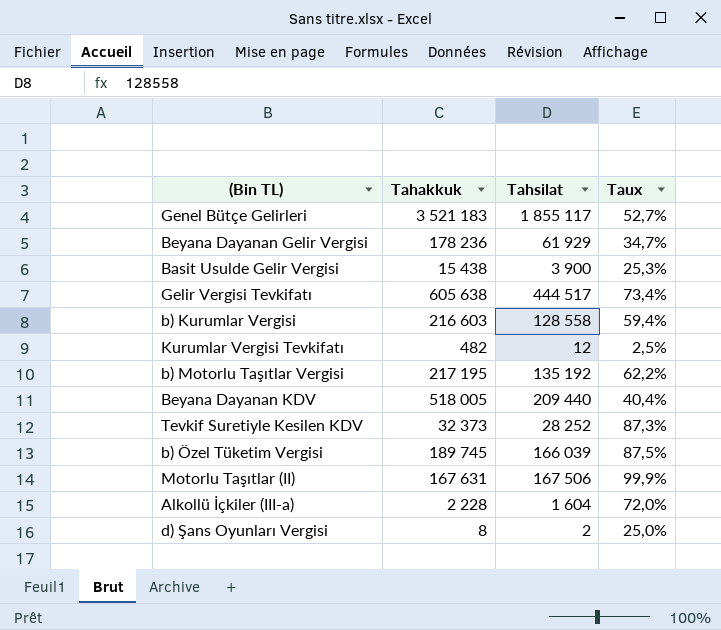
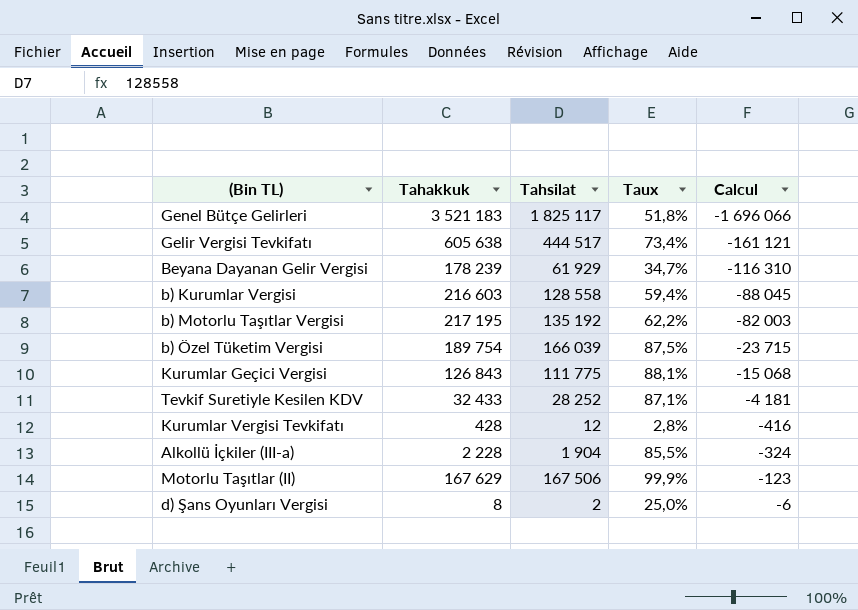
row order: none -> Calcul ascending
column Calcul | formula: none -> [Tahsilat] - [Tahakkuk]
row Basit Usulde Gelir Vergisi: 15 438 | 3 900 | 25,3% -> none
row Beyana Dayanan KDV: 518 005 | 209 440 | 40,4% -> none
Genel Bütçe Gelirleri | Tahsilat: 1 855 117 -> 1 825 117
Genel Bütçe Gelirleri | Taux: 52,7% -> 51,8%
Beyana Dayanan Gelir Vergisi | Tahakkuk: 178 236 -> 178 239
b) Özel Tüketim Vergisi | Tahakkuk: 189 745 -> 189 754
row Kurumlar Geçici Vergisi: none -> 126 843 | 111 775 | 88,1% | -15 068
Tevkif Suretiyle Kesilen KDV | Tahakkuk: 32 373 -> 32 433
Tevkif Suretiyle Kesilen KDV | Taux: 87,3% -> 87,1%
Kurumlar Vergisi Tevkifatı | Tahakkuk: 482 -> 428
Kurumlar Vergisi Tevkifatı | Taux: 2,5% -> 2,8%
Alkollü İçkiler (III-a) | Tahsilat: 1 604 -> 1 904
Alkollü İçkiler (III-a) | Taux: 72,0% -> 85,5%
Motorlu Taşıtlar (II) | Tahakkuk: 167 631 -> 167 629

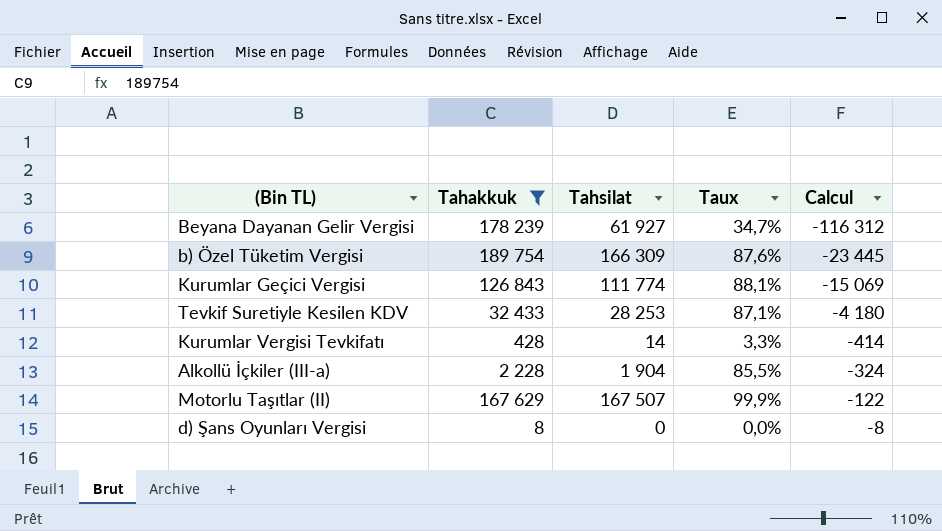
filter: none -> Tahakkuk <= 189 754
Beyana Dayanan Gelir Vergisi | Tahsilat: 61 929 -> 61 927
Beyana Dayanan Gelir Vergisi | Calcul: -116 310 -> -116 312
b) Özel Tüketim Vergisi | Tahsilat: 166 039 -> 166 309
b) Özel Tüketim Vergisi | Taux: 87,5% -> 87,6%
b) Özel Tüketim Vergisi | Calcul: -23 715 -> -23 445
Kurumlar Geçici Vergisi | Tahsilat: 111 775 -> 111 774
Kurumlar Geçici Vergisi | Calcul: -15 068 -> -15 069
Tevkif Suretiyle Kesilen KDV | Tahsilat: 28 252 -> 28 253
Tevkif Suretiyle Kesilen KDV | Calcul: -4 181 -> -4 180
Kurumlar Vergisi Tevkifatı | Tahsilat: 12 -> 14
Kurumlar Vergisi Tevkifatı | Taux: 2,8% -> 3,3%
Kurumlar Vergisi Tevkifatı | Calcul: -416 -> -414
Motorlu Taşıtlar (II) | Tahsilat: 167 506 -> 167 507
Motorlu Taşıtlar (II) | Calcul: -123 -> -122
d) Şans Oyunları Vergisi | Tahsilat: 2 -> 0
d) Şans Oyunları Vergisi | Taux: 25,0% -> 0,0%
d) Şans Oyunları Vergisi | Calcul: -6 -> -8

